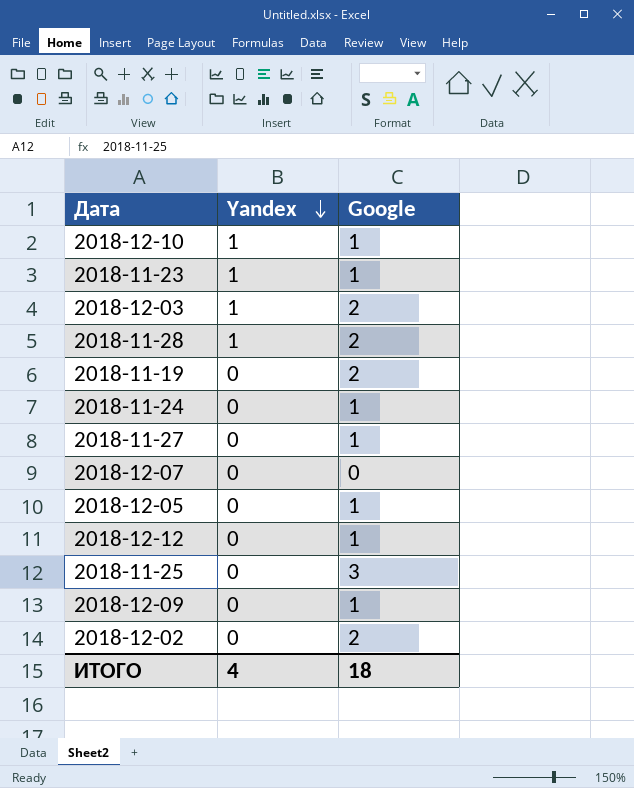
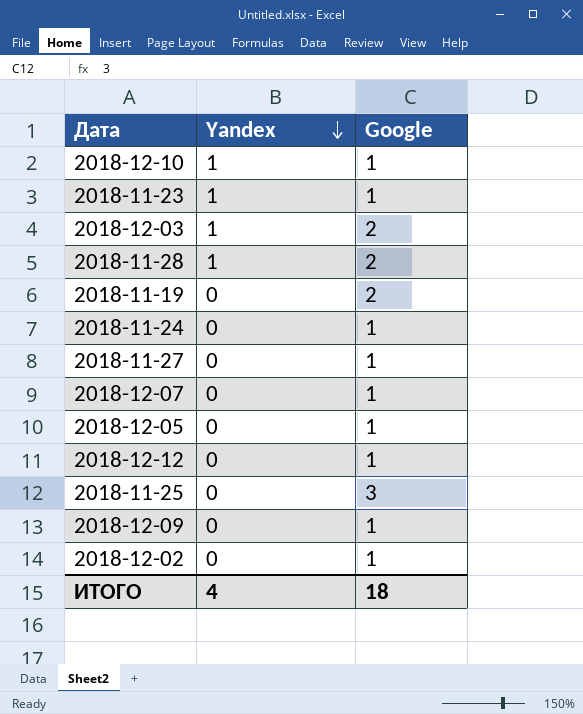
2018-12-07 | Google: 0 -> 1
2018-12-02 | Google: 2 -> 1

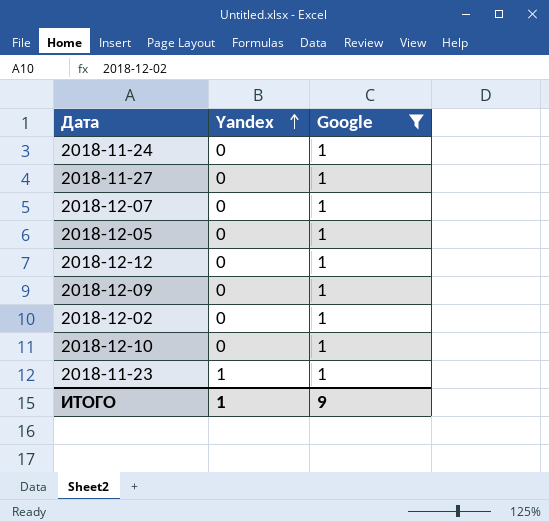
filter: none -> Google = 1
row order: Yandex descending -> Yandex ascending
2018-12-10 | Yandex: 1 -> 0
ИТОГО | Yandex: 4 -> 1
ИТОГО | Google: 18 -> 9

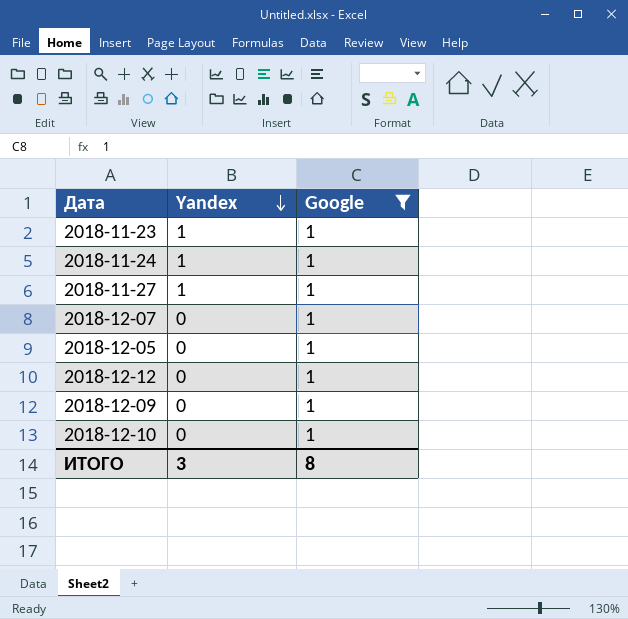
row order: Yandex ascending -> Yandex descending
row 2018-12-02: 0 | 1 -> none
2018-11-24 | Yandex: 0 -> 1
2018-11-27 | Yandex: 0 -> 1
ИТОГО | Yandex: 1 -> 3
ИТОГО | Google: 9 -> 8

